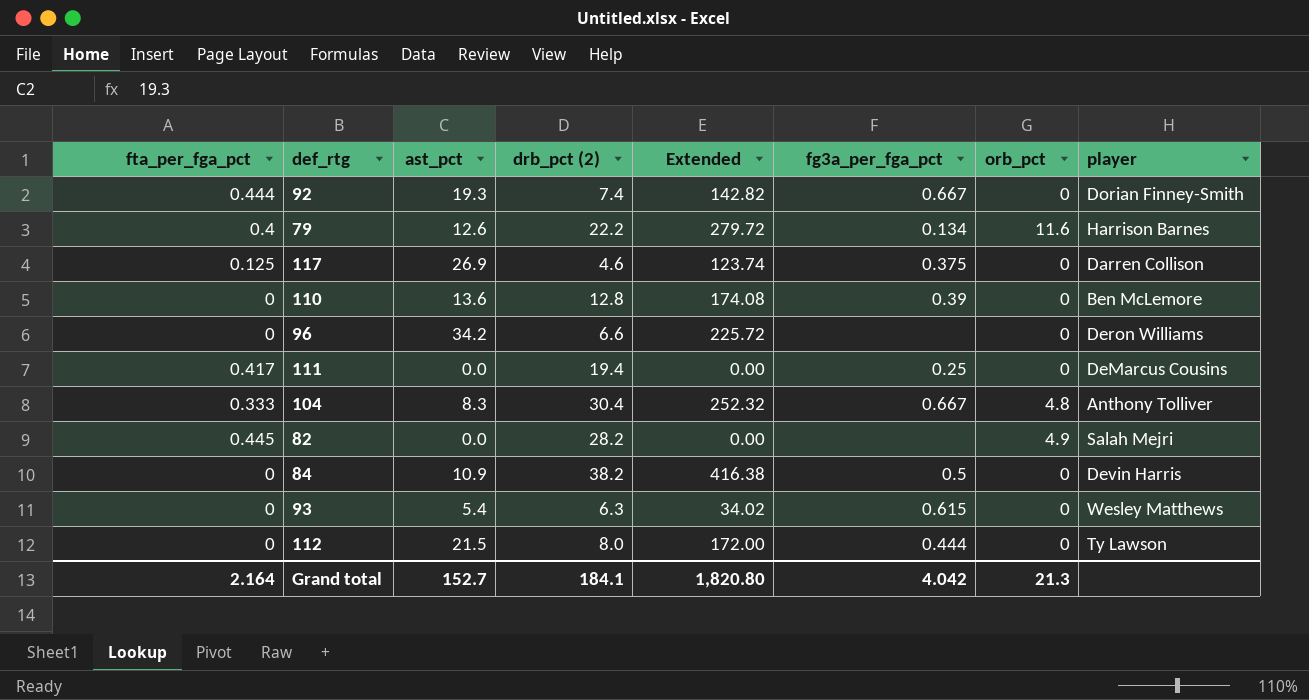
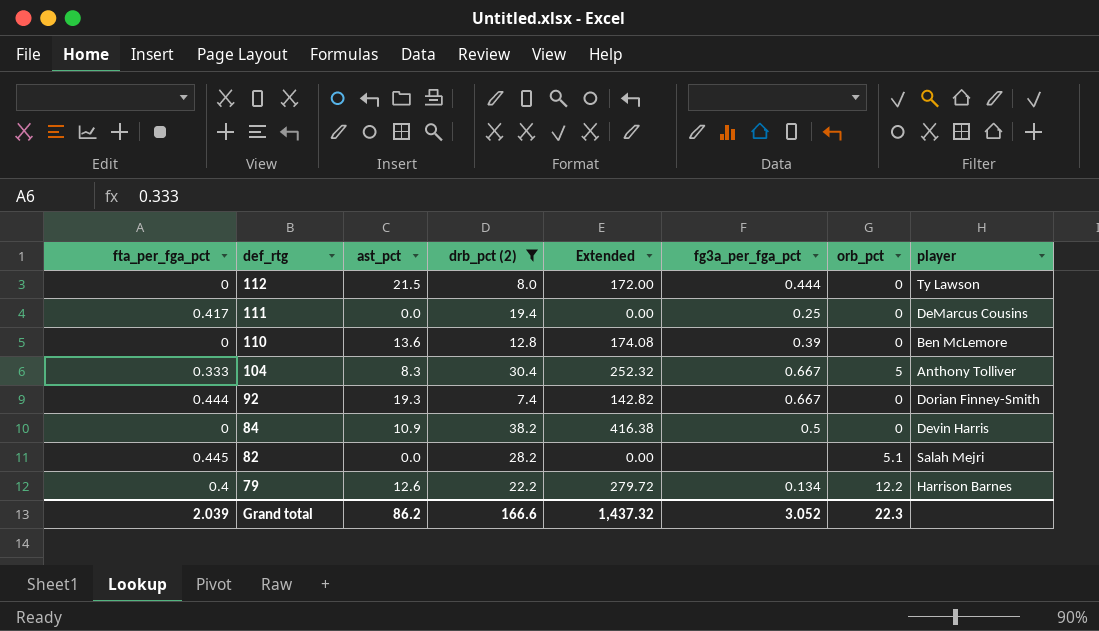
filter: none -> drb_pct (2) >= 7.4
row order: none -> def_rtg descending
104 | orb_pct: 4.8 -> 5
82 | orb_pct: 4.9 -> 5.1
79 | orb_pct: 11.6 -> 12.2
Grand total | fta_per_fga_pct: 2.164 -> 2.039
Grand total | ast_pct: 152.7 -> 86.2
Grand total | drb_pct (2): 184.1 -> 166.6
Grand total | Extended: 1,820.80 -> 1,437.32
Grand total | fg3a_per_fga_pct: 4.042 -> 3.052
Grand total | orb_pct: 21.3 -> 22.3

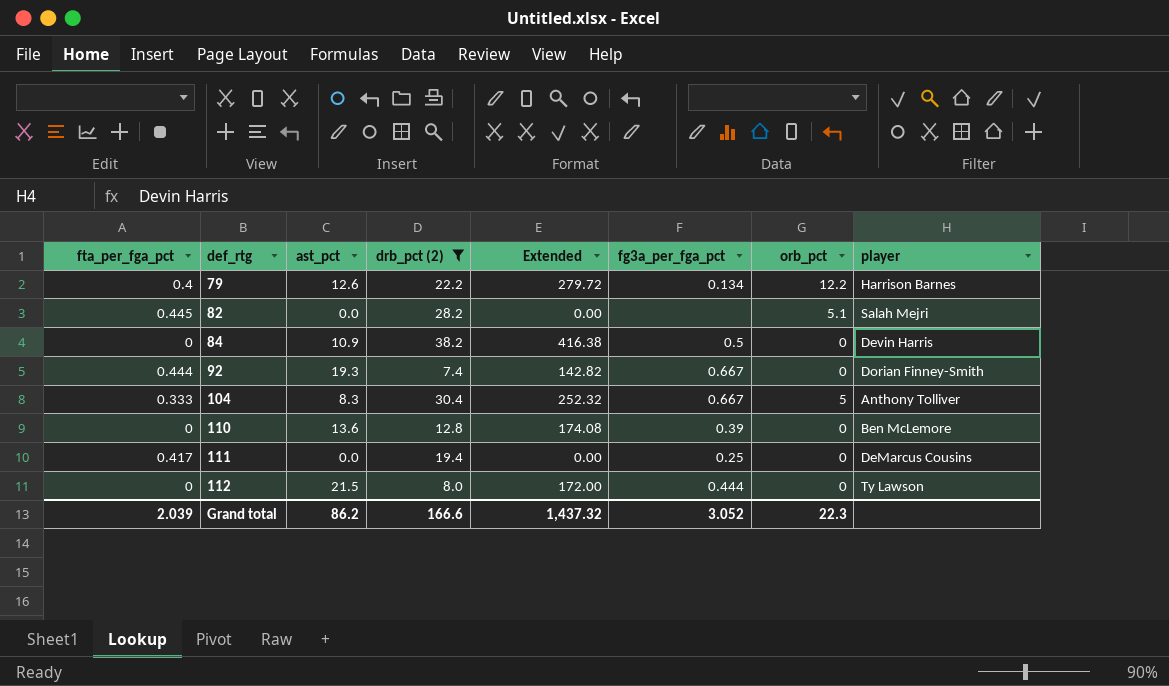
row order: def_rtg descending -> def_rtg ascending

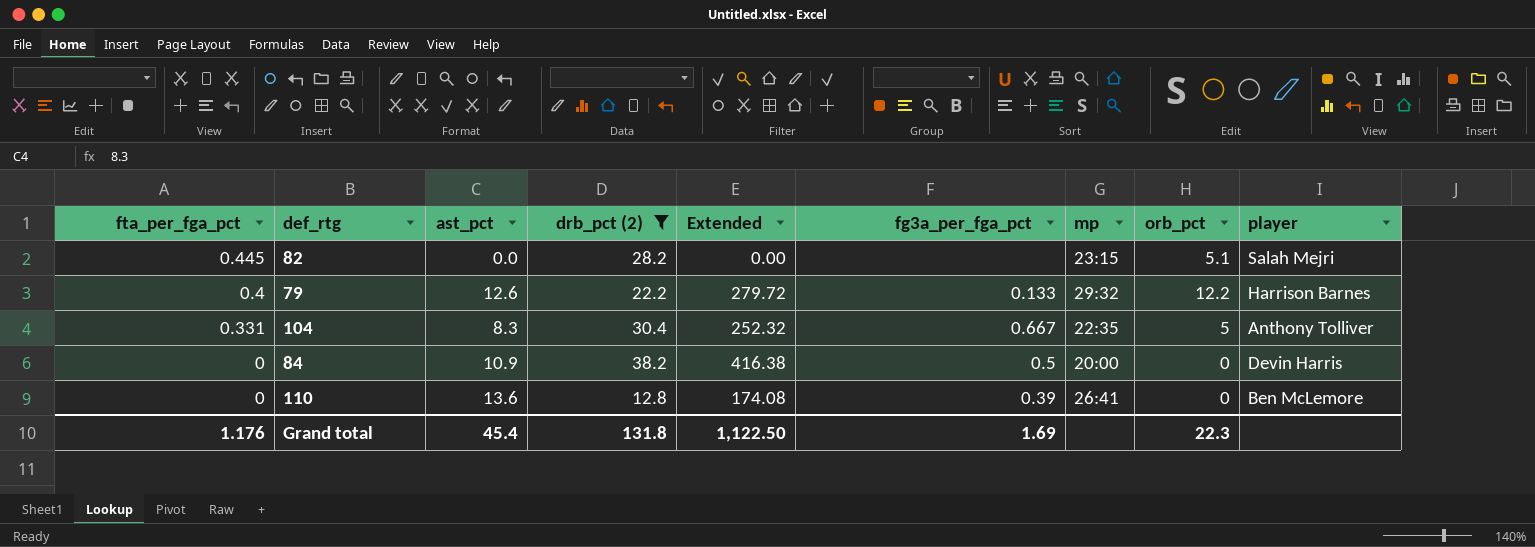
row order: def_rtg ascending -> fta_per_fga_pct descending
column mp | position: none -> 7
row 92: 0.444 | 19.3 | 7.4 | 142.82 | 0.667 | 0 | Dorian Finney-Smith -> none
row 111: 0.417 | 0.0 | 19.4 | 0.00 | 0.25 | 0 | DeMarcus Cousins -> none
row 112: 0 | 21.5 | 8.0 | 172.00 | 0.444 | 0 | Ty Lawson -> none
79 | fg3a_per_fga_pct: 0.134 -> 0.133
104 | fta_per_fga_pct: 0.333 -> 0.331
Grand total | fta_per_fga_pct: 2.039 -> 1.176
Grand total | ast_pct: 86.2 -> 45.4
Grand total | drb_pct (2): 166.6 -> 131.8
Grand total | Extended: 1,437.32 -> 1,122.50
Grand total | fg3a_per_fga_pct: 3.052 -> 1.69

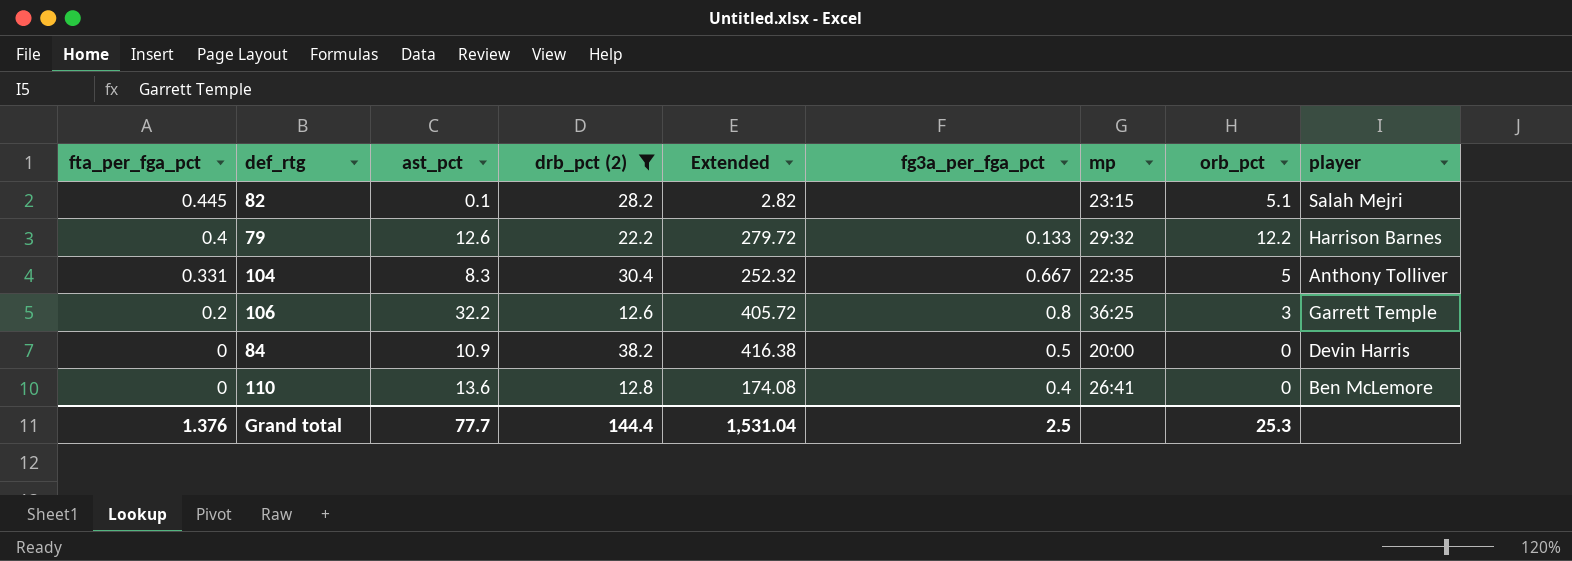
82 | ast_pct: 0.0 -> 0.1
82 | Extended: 0.00 -> 2.82
row 106: none -> 0.2 | 32.2 | 12.6 | 405.72 | 0.8 | 36:25 | 3 | Garrett Temple
110 | fg3a_per_fga_pct: 0.39 -> 0.4
Grand total | fta_per_fga_pct: 1.176 -> 1.376
Grand total | ast_pct: 45.4 -> 77.7
Grand total | drb_pct (2): 131.8 -> 144.4
Grand total | Extended: 1,122.50 -> 1,531.04
Grand total | fg3a_per_fga_pct: 1.69 -> 2.5
Grand total | orb_pct: 22.3 -> 25.3

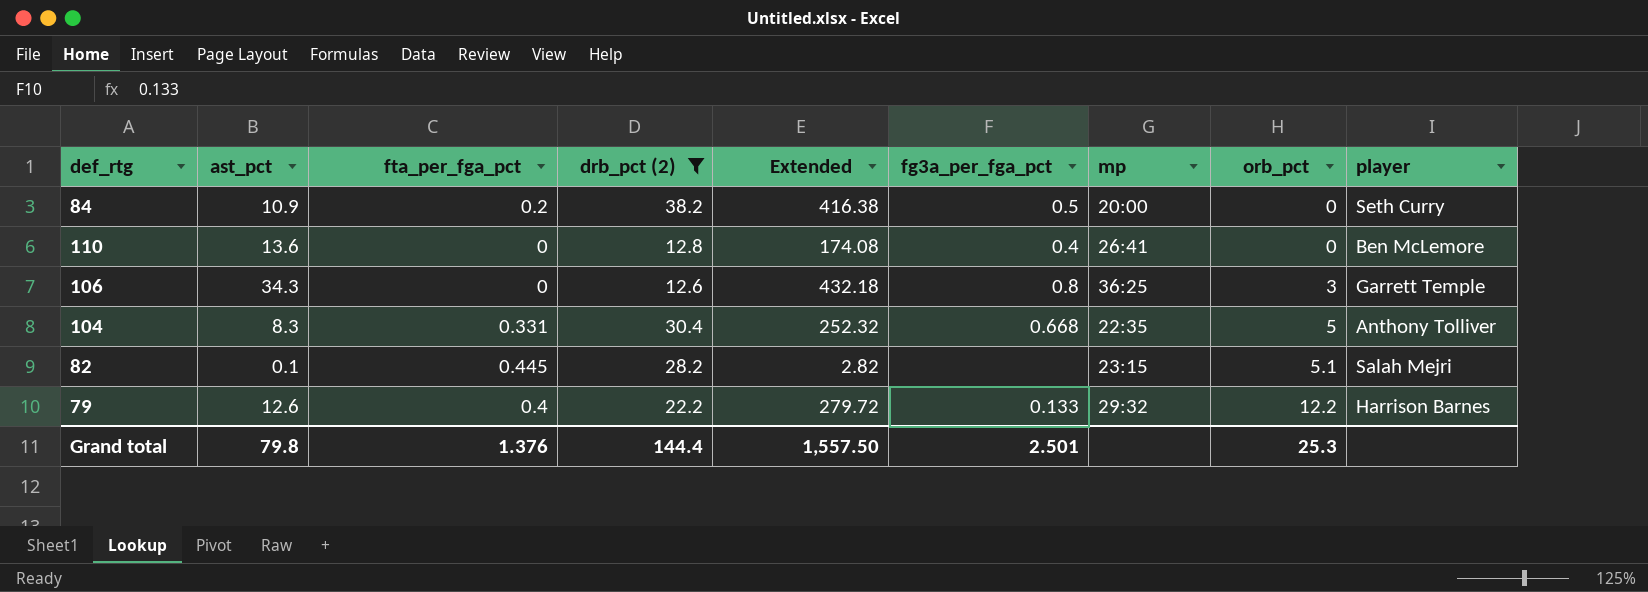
row order: fta_per_fga_pct descending -> orb_pct ascending
column fta_per_fga_pct | position: 1 -> 3
84 | fta_per_fga_pct: 0 -> 0.2
84 | player: Devin Harris -> Seth Curry
106 | ast_pct: 32.2 -> 34.3
106 | fta_per_fga_pct: 0.2 -> 0
106 | Extended: 405.72 -> 432.18
104 | fg3a_per_fga_pct: 0.667 -> 0.668
Grand total | ast_pct: 77.7 -> 79.8
Grand total | Extended: 1,531.04 -> 1,557.50
Grand total | fg3a_per_fga_pct: 2.5 -> 2.501

